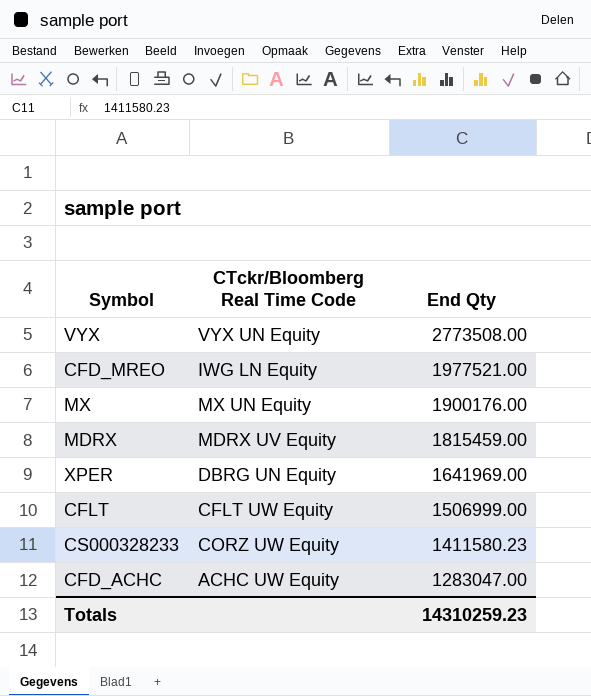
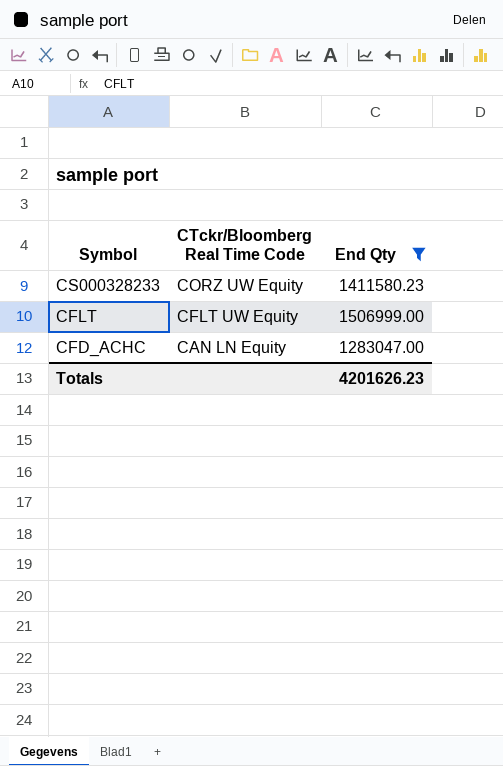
filter: none -> End Qty <= 1506999.00
row order: End Qty descending -> Symbol descending
CFD_ACHC | CTckr/Bloomberg Real Time Code: ACHC UW Equity -> CAN LN Equity
Totals | End Qty: 14310259.23 -> 4201626.23

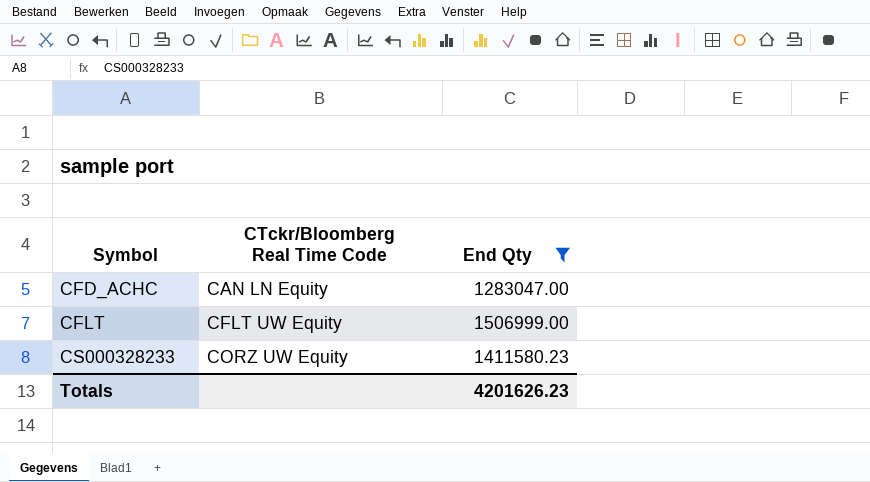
row order: Symbol descending -> Symbol ascending

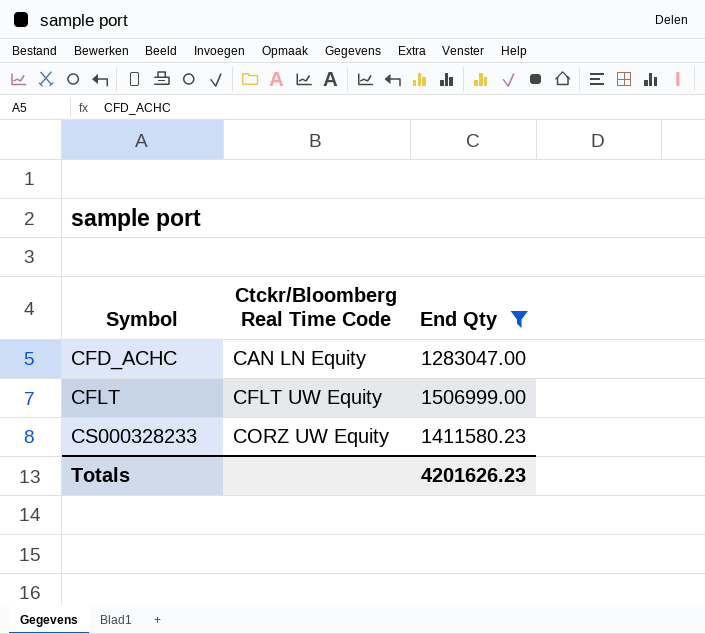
column name: CTckr/Bloomberg Real Time Code -> Ctckr/Bloomberg Real Time Code

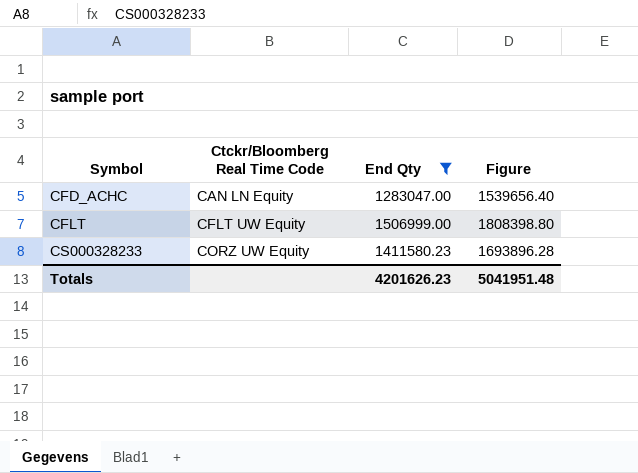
column Figure | formula: none -> [End Qty] * 1.2

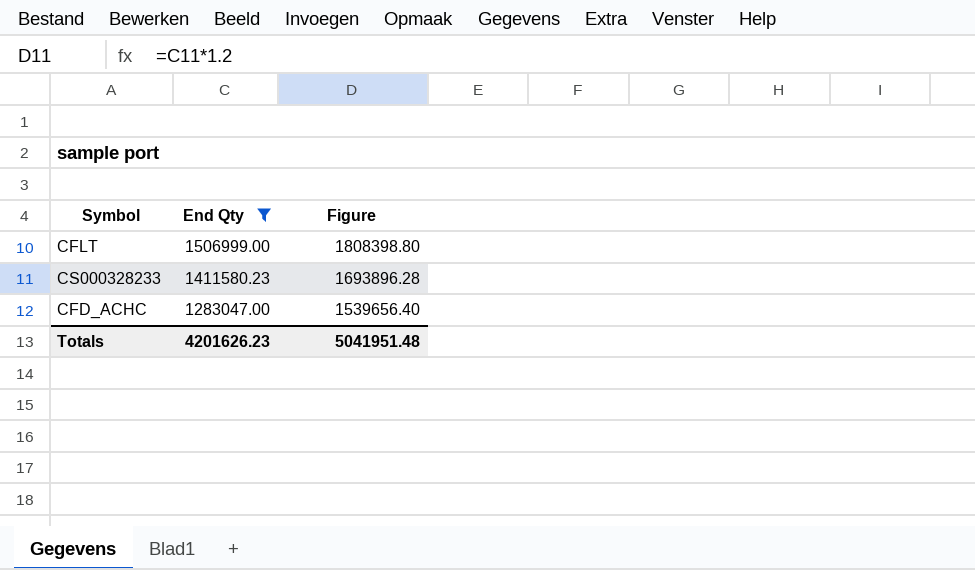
row order: Symbol ascending -> End Qty descending
column Ctckr/Bloomberg Real Time Code | position: 2 -> none

